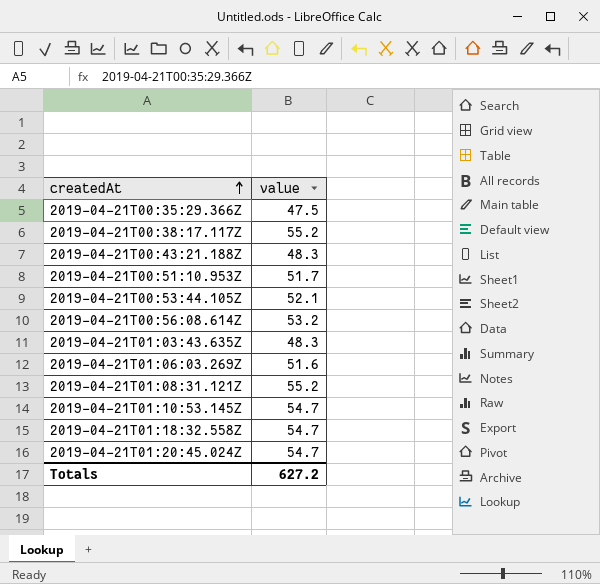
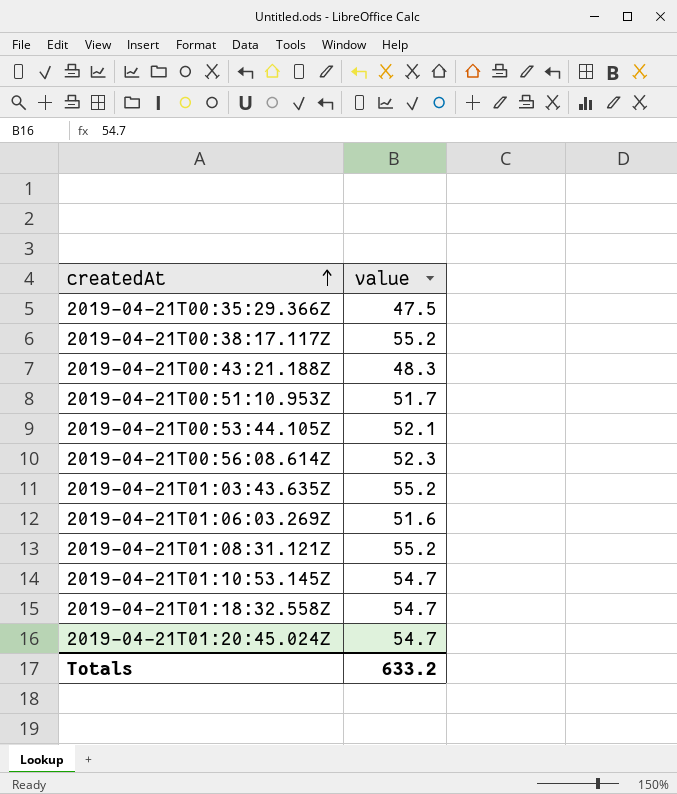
2019-04-21T00:56:08.614Z | value: 53.2 -> 52.3
2019-04-21T01:03:43.635Z | value: 48.3 -> 55.2
Totals | value: 627.2 -> 633.2

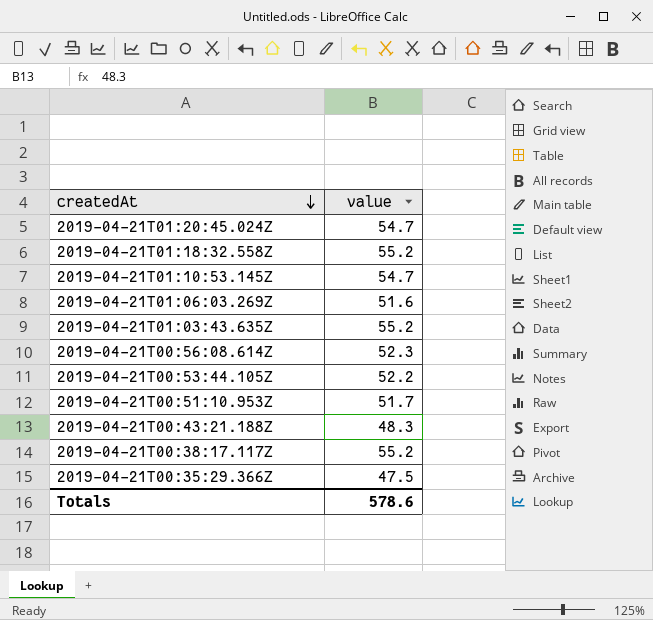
row order: createdAt ascending -> createdAt descending
row 2019-04-21T01:08:31.121Z: 55.2 -> none
2019-04-21T01:18:32.558Z | value: 54.7 -> 55.2
2019-04-21T00:53:44.105Z | value: 52.1 -> 52.2
Totals | value: 633.2 -> 578.6

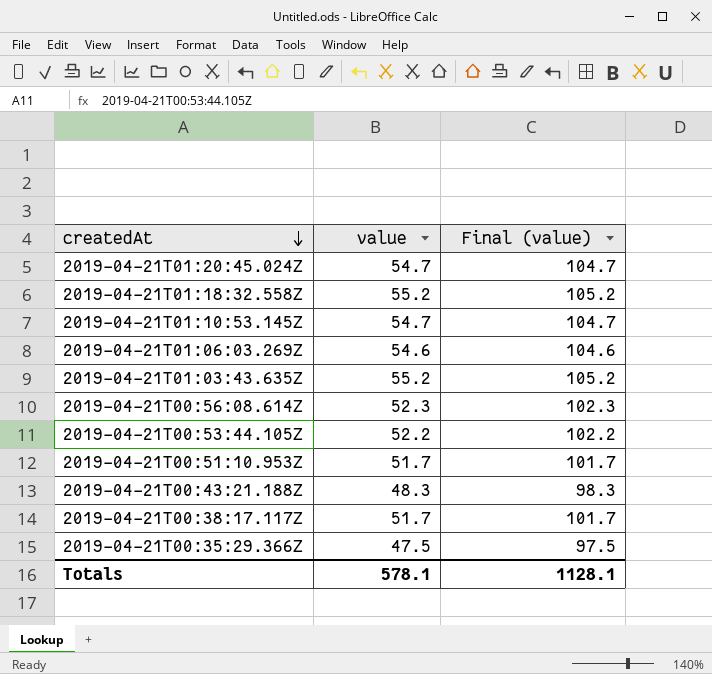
column Final (value) | formula: none -> [value] + 50
2019-04-21T01:06:03.269Z | value: 51.6 -> 54.6
2019-04-21T00:38:17.117Z | value: 55.2 -> 51.7
Totals | value: 578.6 -> 578.1

